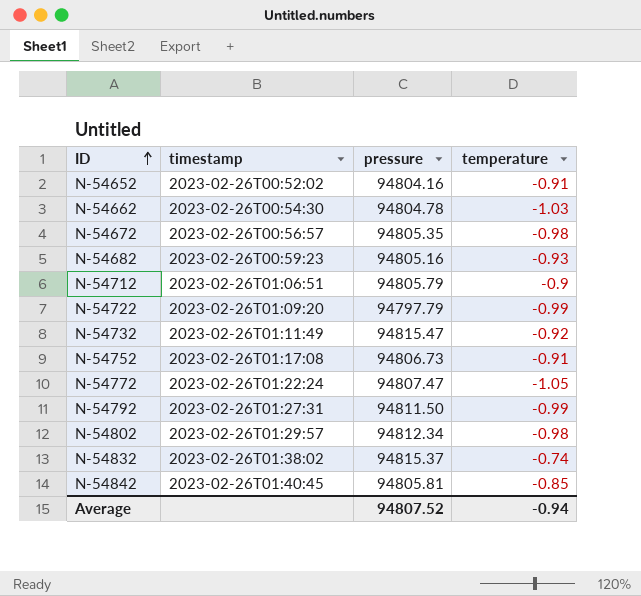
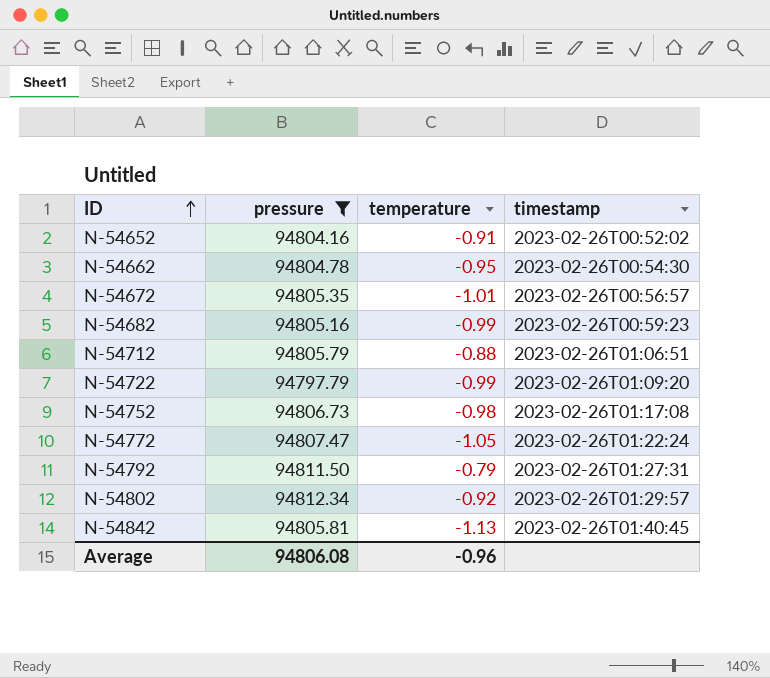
filter: none -> pressure <= 94812.34
column timestamp | position: 2 -> 4
N-54662 | temperature: -1.03 -> -0.95
N-54672 | temperature: -0.98 -> -1.01
N-54682 | temperature: -0.93 -> -0.99
N-54712 | temperature: -0.9 -> -0.88
N-54752 | temperature: -0.91 -> -0.98
N-54792 | temperature: -0.99 -> -0.79
N-54802 | temperature: -0.98 -> -0.92
N-54842 | temperature: -0.85 -> -1.13
Average | pressure: 94807.52 -> 94806.08
Average | temperature: -0.94 -> -0.96

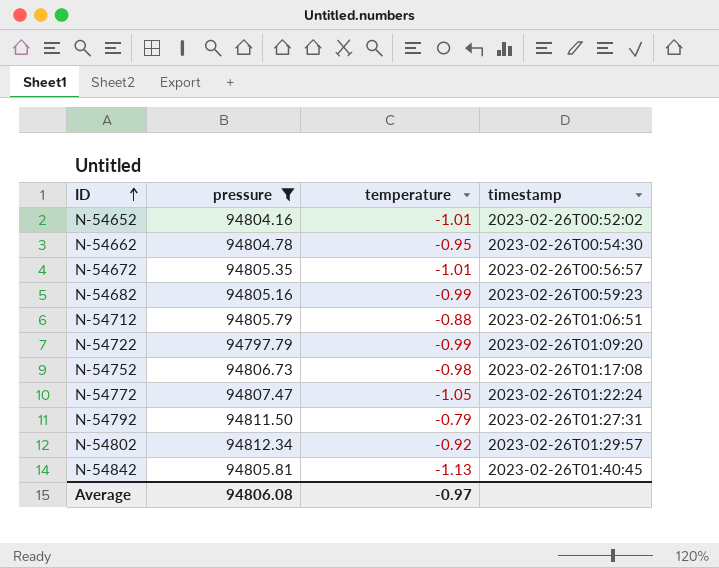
N-54652 | temperature: -0.91 -> -1.01
Average | temperature: -0.96 -> -0.97

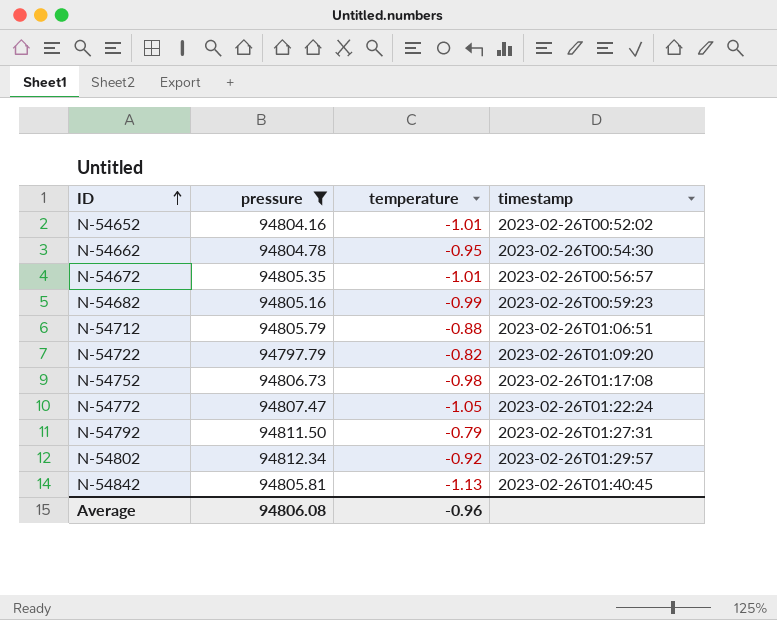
N-54722 | temperature: -0.99 -> -0.82
Average | temperature: -0.97 -> -0.96

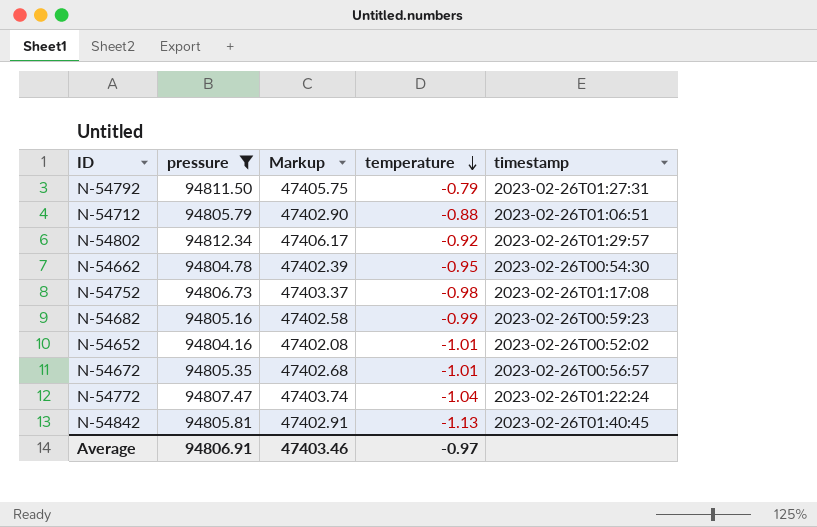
row order: ID ascending -> temperature descending
column Markup | formula: none -> [pressure] * 0.5
row N-54722: 94797.79 | -0.82 | 2023-02-26T01:09:20 -> none
N-54772 | temperature: -1.05 -> -1.04
Average | pressure: 94806.08 -> 94806.91
Average | temperature: -0.96 -> -0.97

